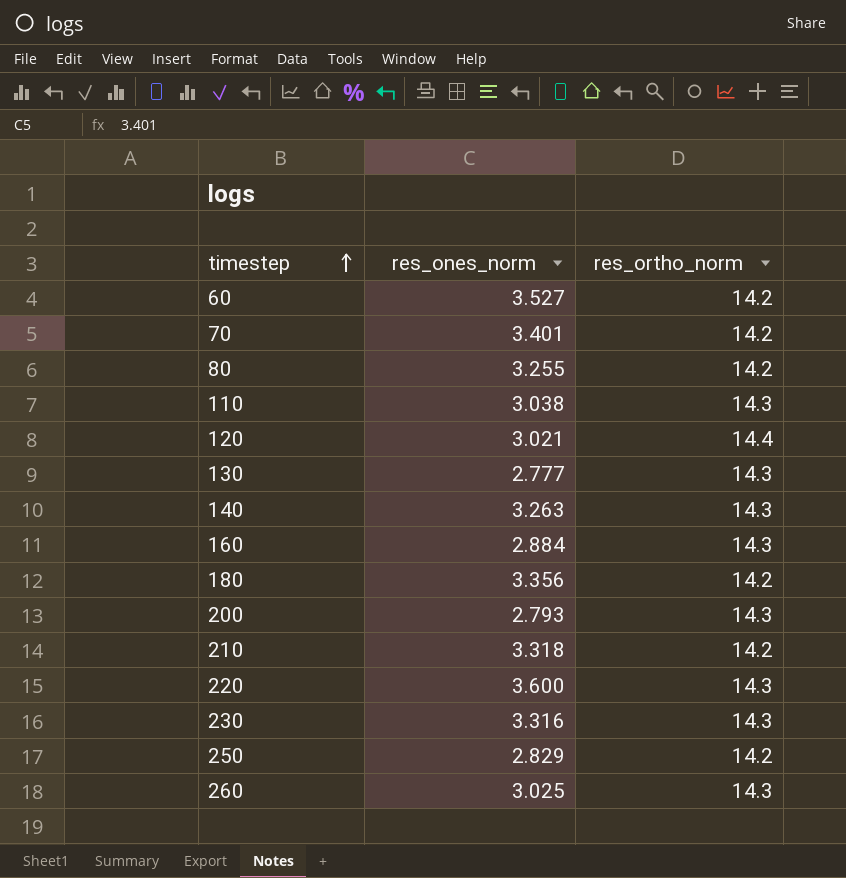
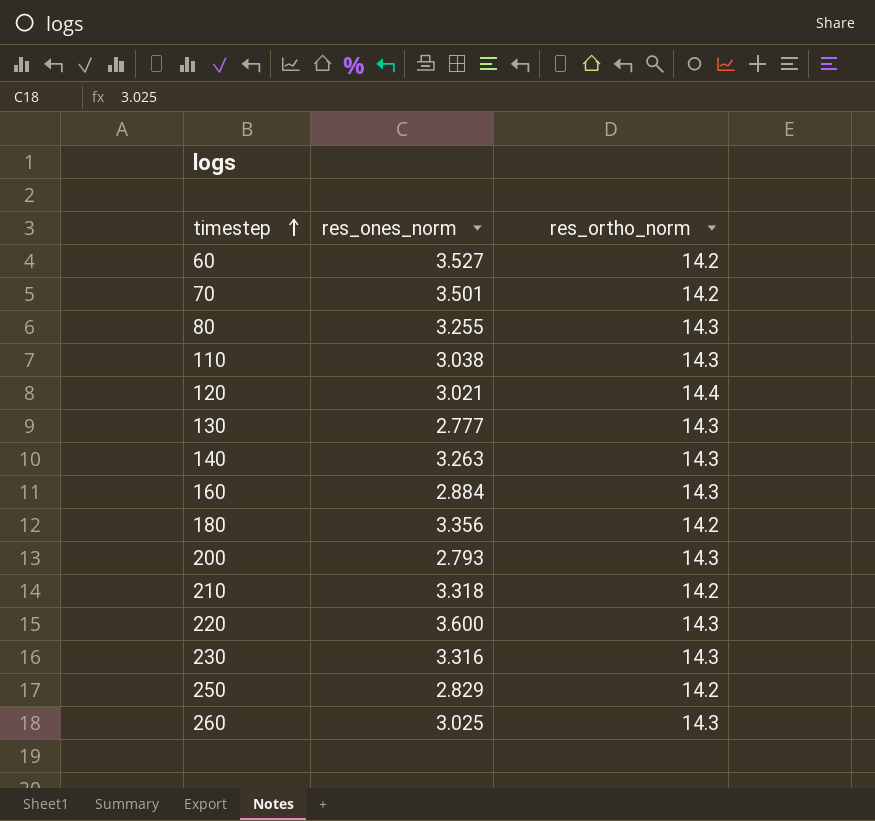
70 | res_ones_norm: 3.401 -> 3.501
80 | res_ortho_norm: 14.2 -> 14.3

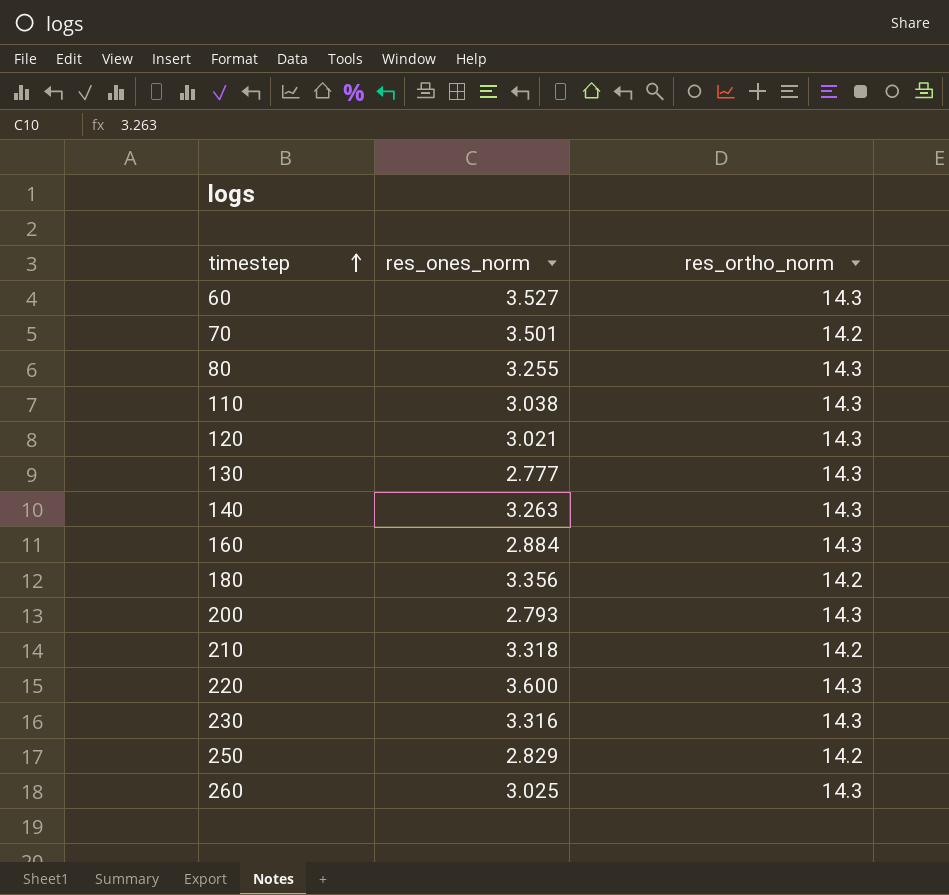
60 | res_ortho_norm: 14.2 -> 14.3
120 | res_ortho_norm: 14.4 -> 14.3

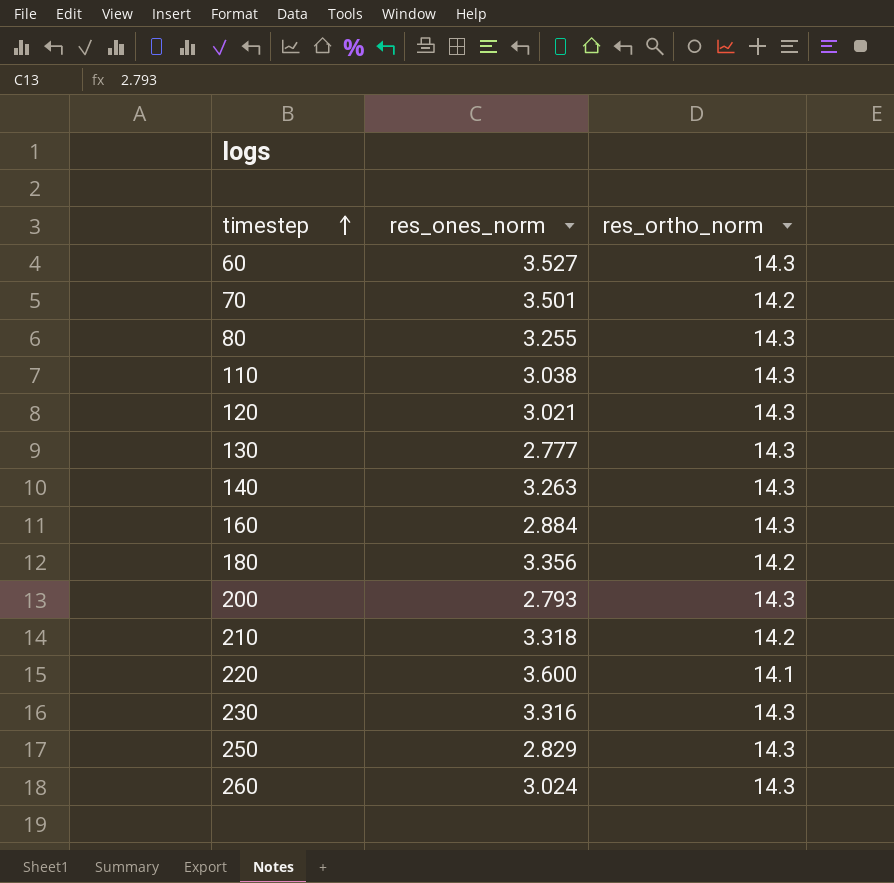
220 | res_ortho_norm: 14.3 -> 14.1
250 | res_ortho_norm: 14.2 -> 14.3
260 | res_ones_norm: 3.025 -> 3.024

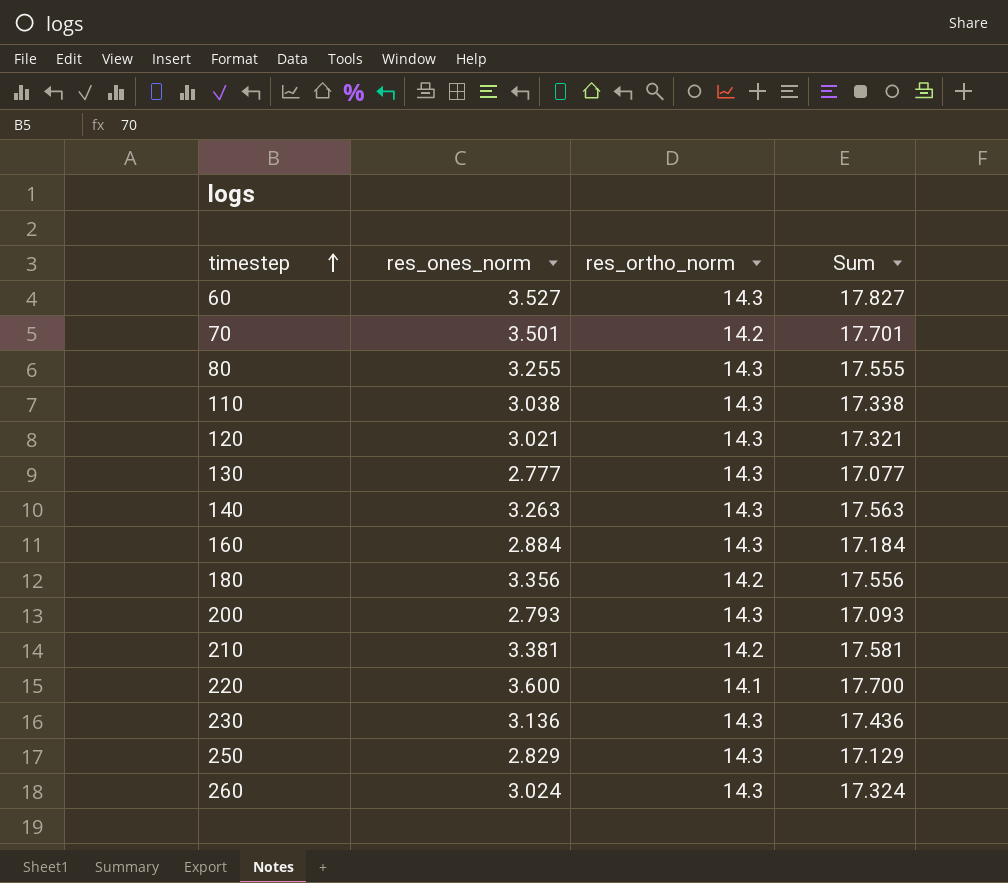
column Sum | formula: none -> [res_ones_norm] + [res_ortho_norm]
210 | res_ones_norm: 3.318 -> 3.381
230 | res_ones_norm: 3.316 -> 3.136

